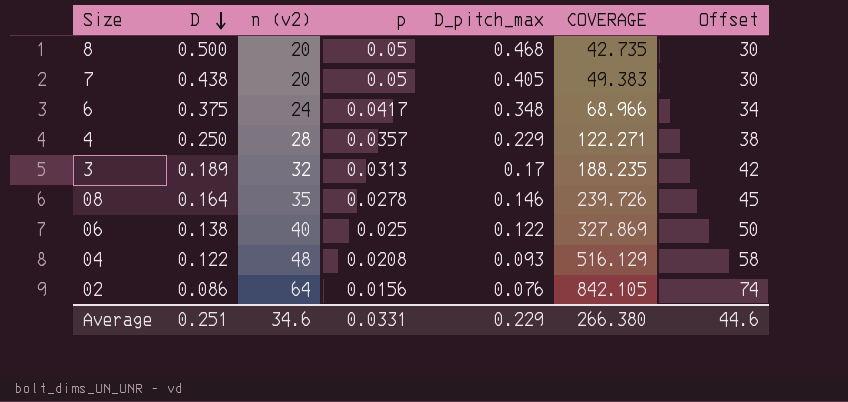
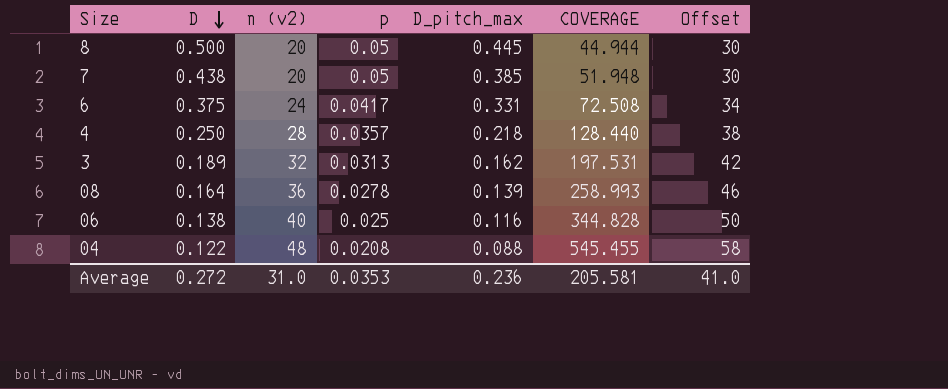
row 02: 0.086 | 64 | 0.0156 | 0.076 | 842.105 | 74 -> none
8 | D_pitch_max: 0.468 -> 0.445
8 | COVERAGE: 42.735 -> 44.944
7 | D_pitch_max: 0.405 -> 0.385
7 | COVERAGE: 49.383 -> 51.948
6 | D_pitch_max: 0.348 -> 0.331
6 | COVERAGE: 68.966 -> 72.508
4 | D_pitch_max: 0.229 -> 0.218
4 | COVERAGE: 122.271 -> 128.440
3 | D_pitch_max: 0.17 -> 0.162
3 | COVERAGE: 188.235 -> 197.531
08 | n (v2): 35 -> 36
08 | D_pitch_max: 0.146 -> 0.139
08 | COVERAGE: 239.726 -> 258.993
08 | Offset: 45 -> 46
06 | D_pitch_max: 0.122 -> 0.116
06 | COVERAGE: 327.869 -> 344.828
04 | D_pitch_max: 0.093 -> 0.088
04 | COVERAGE: 516.129 -> 545.455
Average | D: 0.251 -> 0.272
Average | n (v2): 34.6 -> 31.0
Average | p: 0.0331 -> 0.0353
Average | D_pitch_max: 0.229 -> 0.236
Average | COVERAGE: 266.380 -> 205.581
Average | Offset: 44.6 -> 41.0

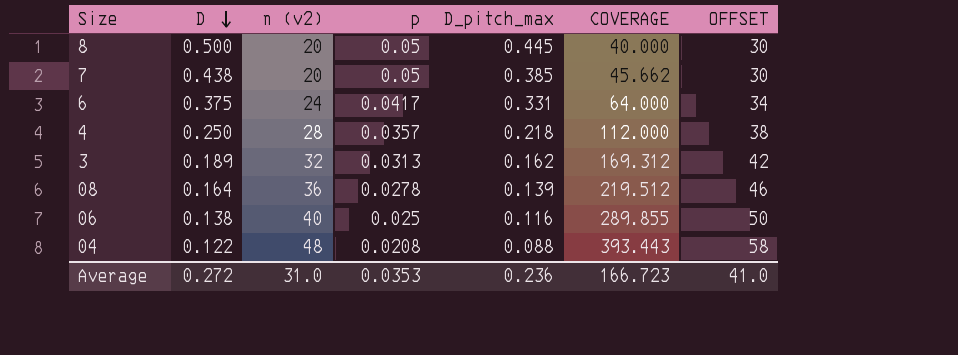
column COVERAGE | formula: [n (v2)] / [D_pitch_max] -> [n (v2)] / [D]
column name: Offset -> OFFSET
Average | COVERAGE: 205.581 -> 166.723

